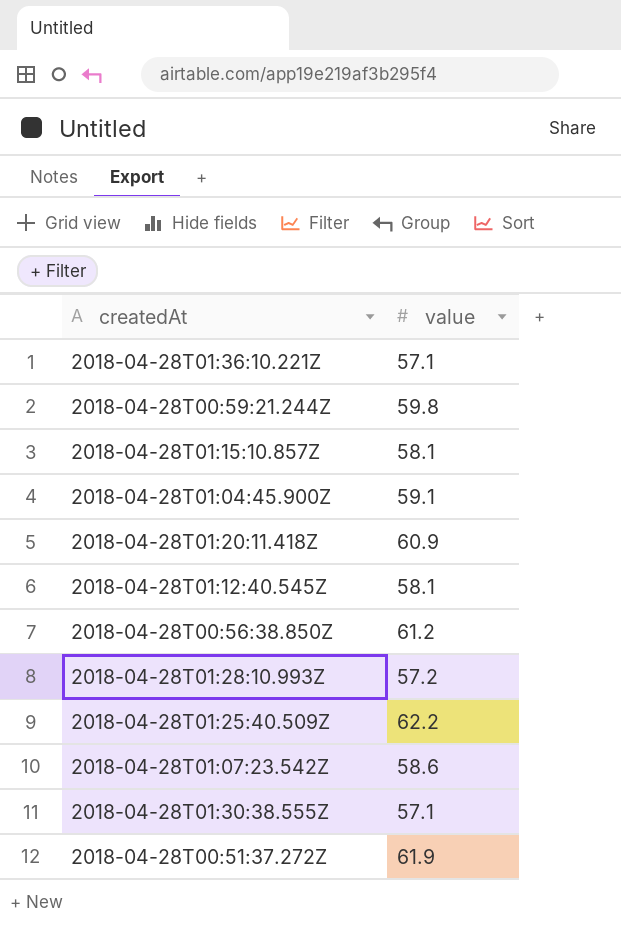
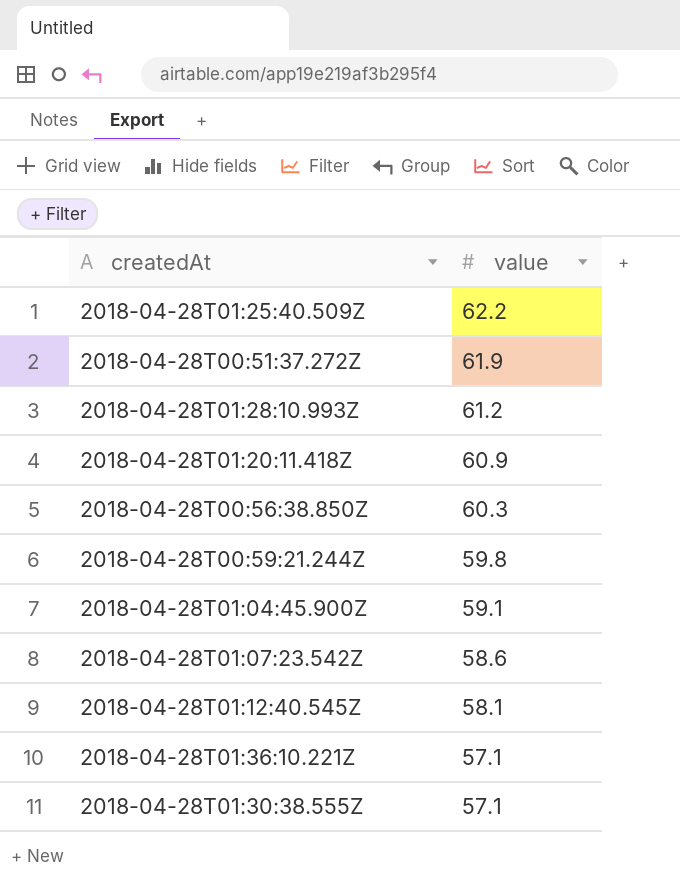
row order: none -> value descending
row 2018-04-28T01:15:10.857Z: 58.1 -> none
2018-04-28T01:28:10.993Z | value: 57.2 -> 61.2
2018-04-28T00:56:38.850Z | value: 61.2 -> 60.3

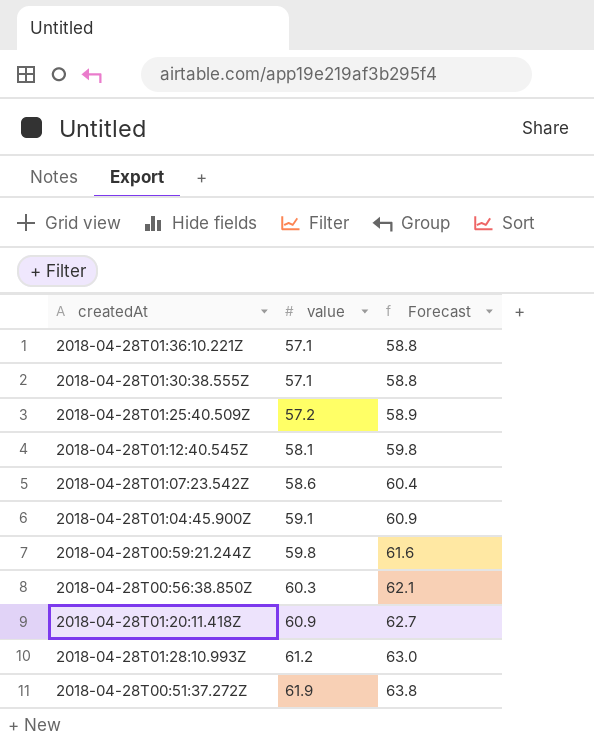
row order: value descending -> value ascending
column Forecast | formula: none -> [value] * 1.03
2018-04-28T01:25:40.509Z | value: 62.2 -> 57.2

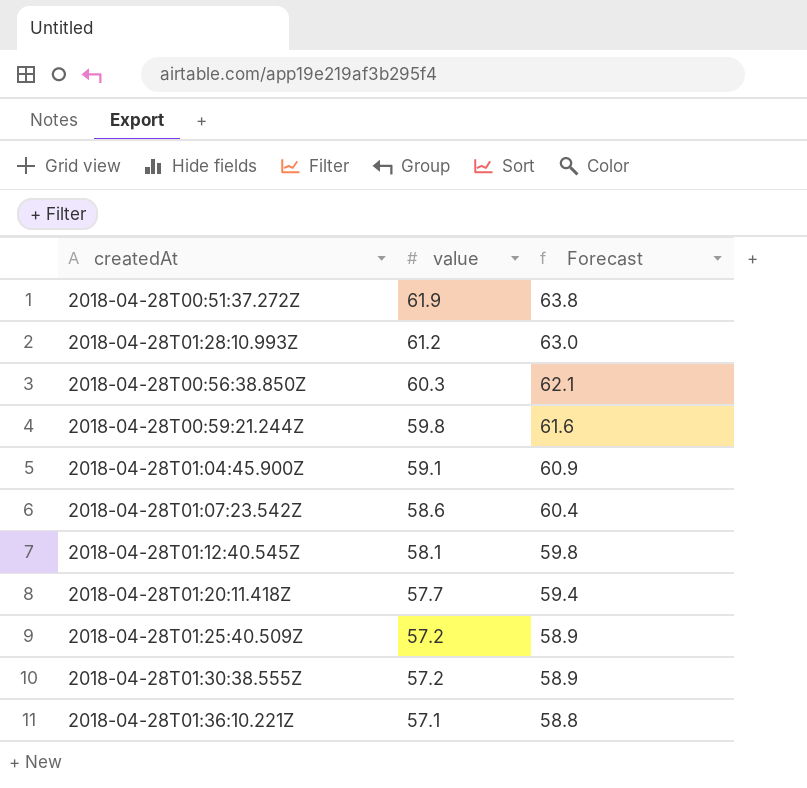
row order: value ascending -> value descending
2018-04-28T01:20:11.418Z | value: 60.9 -> 57.7
2018-04-28T01:20:11.418Z | Forecast: 62.7 -> 59.4
2018-04-28T01:30:38.555Z | value: 57.1 -> 57.2
2018-04-28T01:30:38.555Z | Forecast: 58.8 -> 58.9

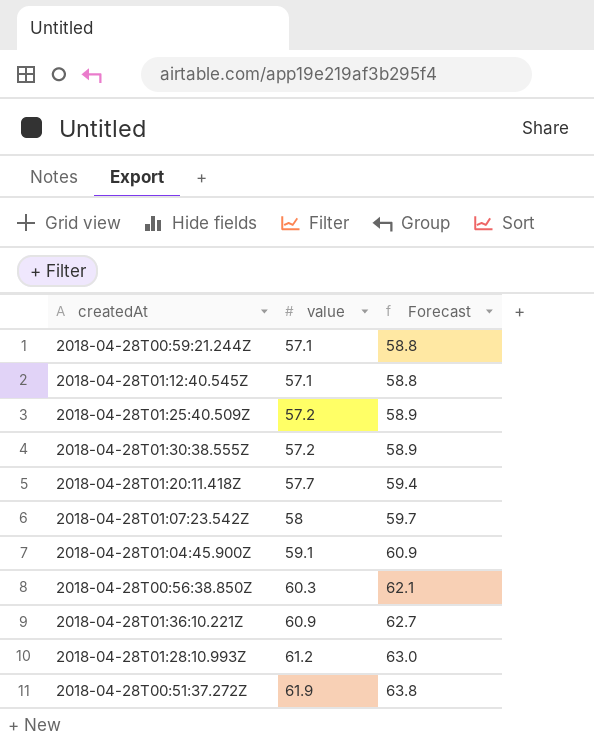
row order: value descending -> value ascending
2018-04-28T00:59:21.244Z | value: 59.8 -> 57.1
2018-04-28T00:59:21.244Z | Forecast: 61.6 -> 58.8
2018-04-28T01:12:40.545Z | value: 58.1 -> 57.1
2018-04-28T01:12:40.545Z | Forecast: 59.8 -> 58.8
2018-04-28T01:07:23.542Z | value: 58.6 -> 58
2018-04-28T01:07:23.542Z | Forecast: 60.4 -> 59.7
2018-04-28T01:36:10.221Z | value: 57.1 -> 60.9
2018-04-28T01:36:10.221Z | Forecast: 58.8 -> 62.7

